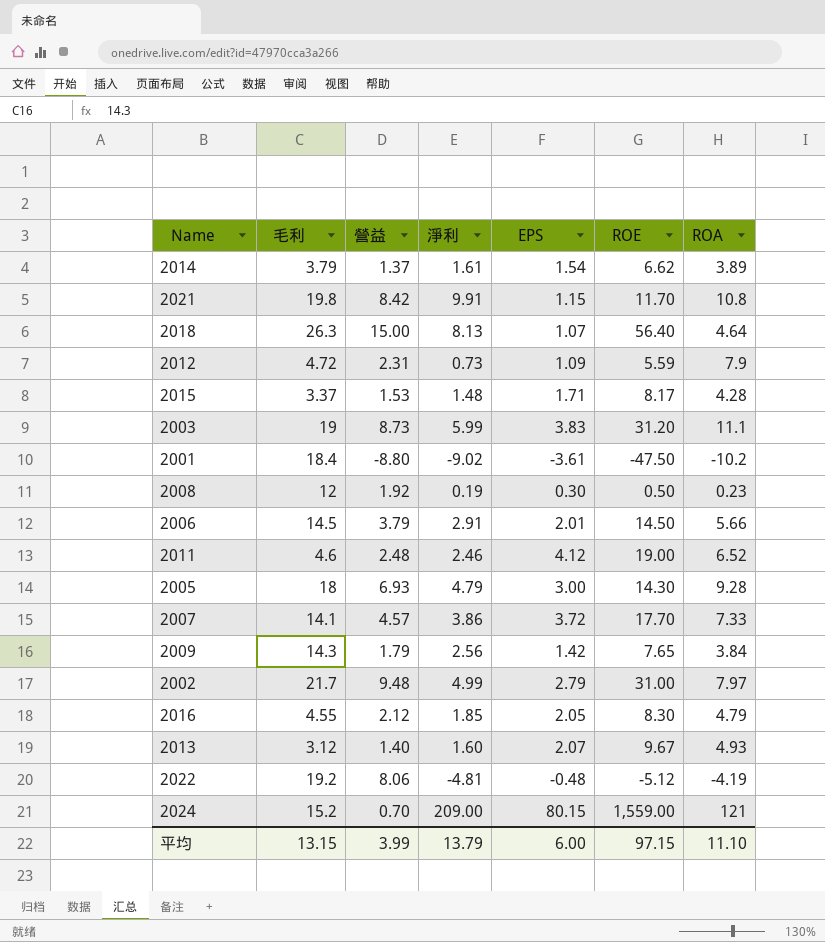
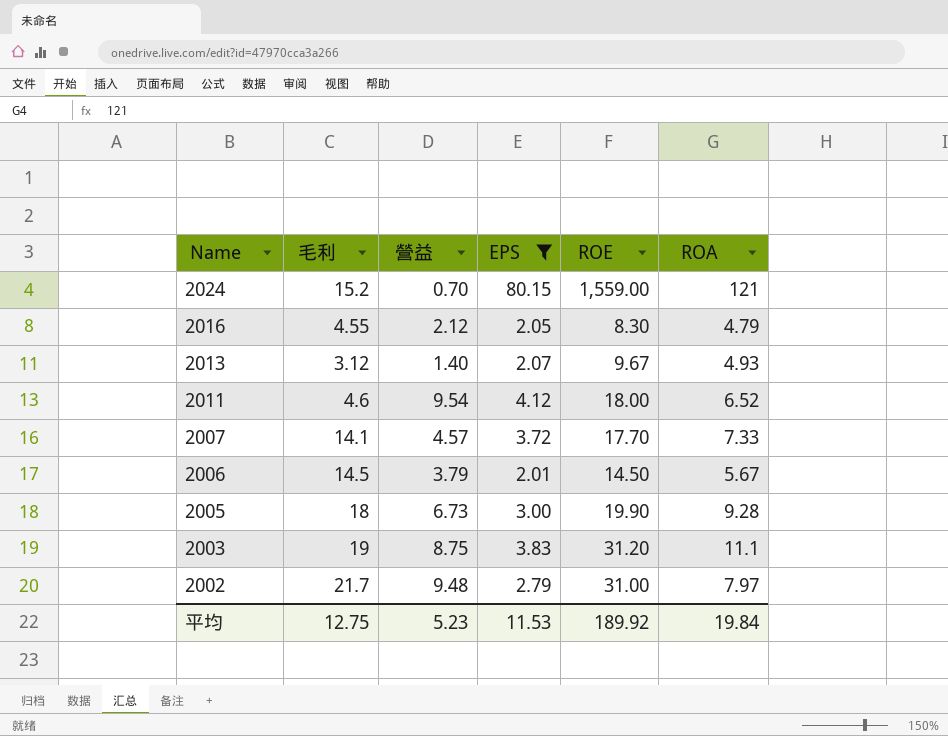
filter: none -> EPS >= 2.01
row order: none -> Name descending
column 淨利 | position: 4 -> none
2011 | 營益: 2.48 -> 9.54
2011 | ROE: 19.00 -> 18.00
2006 | ROA: 5.66 -> 5.67
2005 | 營益: 6.93 -> 6.73
2005 | ROE: 14.30 -> 19.90
2003 | 營益: 8.73 -> 8.75
平均 | 毛利: 13.15 -> 12.75
平均 | 營益: 3.99 -> 5.23
平均 | EPS: 6.00 -> 11.53
平均 | ROE: 97.15 -> 189.92
平均 | ROA: 11.10 -> 19.84

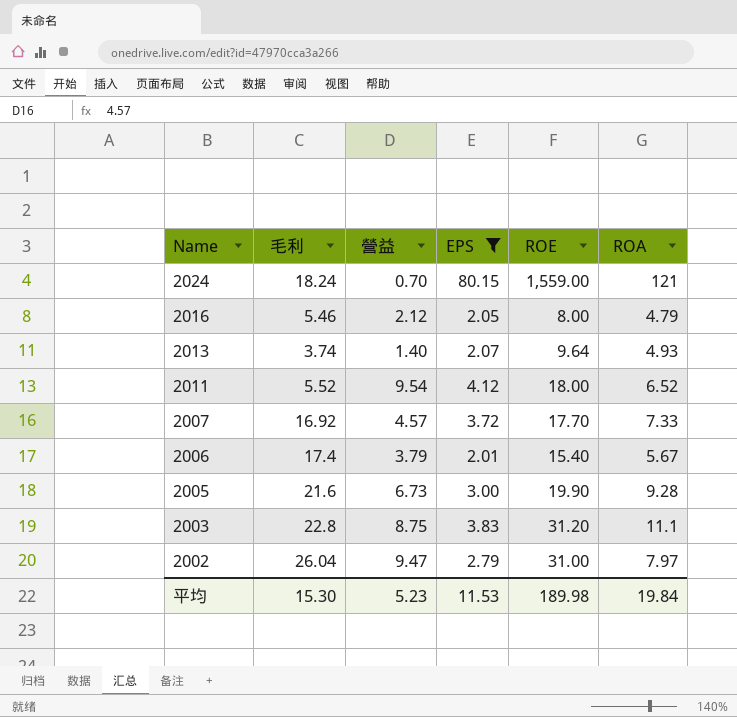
2024 | 毛利: 15.2 -> 18.24
2016 | 毛利: 4.55 -> 5.46
2016 | ROE: 8.30 -> 8.00
2013 | 毛利: 3.12 -> 3.74
2013 | ROE: 9.67 -> 9.64
2011 | 毛利: 4.6 -> 5.52
2007 | 毛利: 14.1 -> 16.92
2006 | 毛利: 14.5 -> 17.4
2006 | ROE: 14.50 -> 15.40
2005 | 毛利: 18 -> 21.6
2003 | 毛利: 19 -> 22.8
2002 | 毛利: 21.7 -> 26.04
2002 | 營益: 9.48 -> 9.47
平均 | 毛利: 12.75 -> 15.30
平均 | ROE: 189.92 -> 189.98

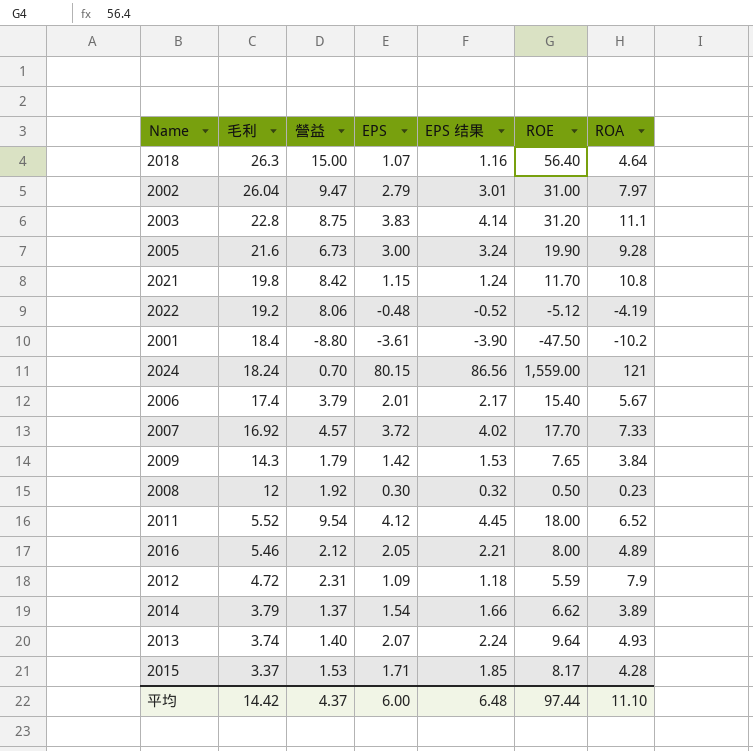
filter: EPS >= 2.01 -> none
row order: Name descending -> 毛利 descending
column EPS 结果 | formula: none -> [EPS] * 1.08
2016 | ROA: 4.79 -> 4.89
平均 | 毛利: 15.30 -> 14.42
平均 | 營益: 5.23 -> 4.37
平均 | EPS: 11.53 -> 6.00
平均 | ROE: 189.98 -> 97.44
平均 | ROA: 19.84 -> 11.10

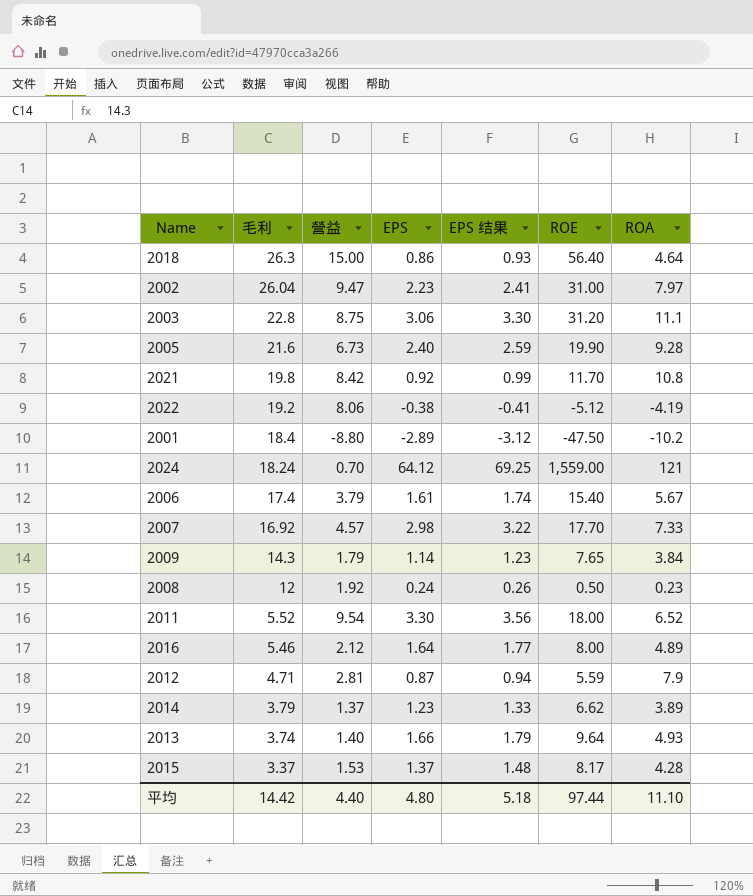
2018 | EPS: 1.07 -> 0.86
2018 | EPS 结果: 1.16 -> 0.93
2002 | EPS: 2.79 -> 2.23
2002 | EPS 结果: 3.01 -> 2.41
2003 | EPS: 3.83 -> 3.06
2003 | EPS 结果: 4.14 -> 3.30
2005 | EPS: 3.00 -> 2.40
2005 | EPS 结果: 3.24 -> 2.59
2021 | EPS: 1.15 -> 0.92
2021 | EPS 结果: 1.24 -> 0.99
2022 | EPS: -0.48 -> -0.38
2022 | EPS 结果: -0.52 -> -0.41
2001 | EPS: -3.61 -> -2.89
2001 | EPS 结果: -3.90 -> -3.12
2024 | EPS: 80.15 -> 64.12
2024 | EPS 结果: 86.56 -> 69.25
2006 | EPS: 2.01 -> 1.61
2006 | EPS 结果: 2.17 -> 1.74
2007 | EPS: 3.72 -> 2.98
2007 | EPS 结果: 4.02 -> 3.22
2009 | EPS: 1.42 -> 1.14
2009 | EPS 结果: 1.53 -> 1.23
2008 | EPS: 0.30 -> 0.24
2008 | EPS 结果: 0.32 -> 0.26
2011 | EPS: 4.12 -> 3.30
2011 | EPS 结果: 4.45 -> 3.56
2016 | EPS: 2.05 -> 1.64
2016 | EPS 结果: 2.21 -> 1.77
2012 | 毛利: 4.72 -> 4.71
2012 | 營益: 2.31 -> 2.81
2012 | EPS: 1.09 -> 0.87
2012 | EPS 结果: 1.18 -> 0.94
2014 | EPS: 1.54 -> 1.23
2014 | EPS 结果: 1.66 -> 1.33
2013 | EPS: 2.07 -> 1.66
2013 | EPS 结果: 2.24 -> 1.79
2015 | EPS: 1.71 -> 1.37
2015 | EPS 结果: 1.85 -> 1.48
平均 | 營益: 4.37 -> 4.40
平均 | EPS: 6.00 -> 4.80
平均 | EPS 结果: 6.48 -> 5.18

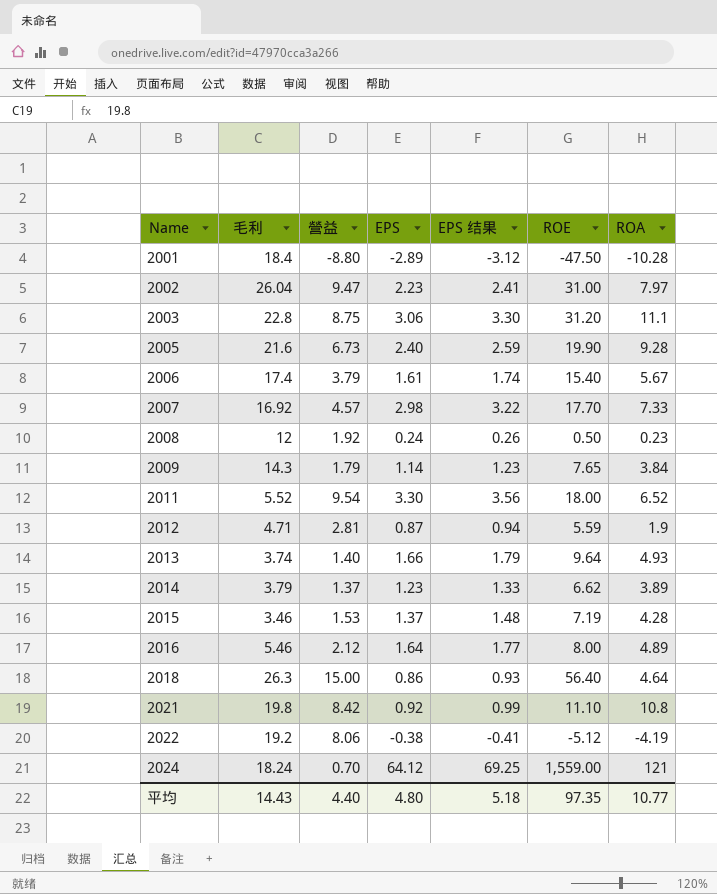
row order: 毛利 descending -> Name ascending
2001 | ROA: -10.2 -> -10.28
2012 | ROA: 7.9 -> 1.9
2015 | 毛利: 3.37 -> 3.46
2015 | ROE: 8.17 -> 7.19
2021 | ROE: 11.70 -> 11.10
平均 | 毛利: 14.42 -> 14.43
平均 | ROE: 97.44 -> 97.35
平均 | ROA: 11.10 -> 10.77

